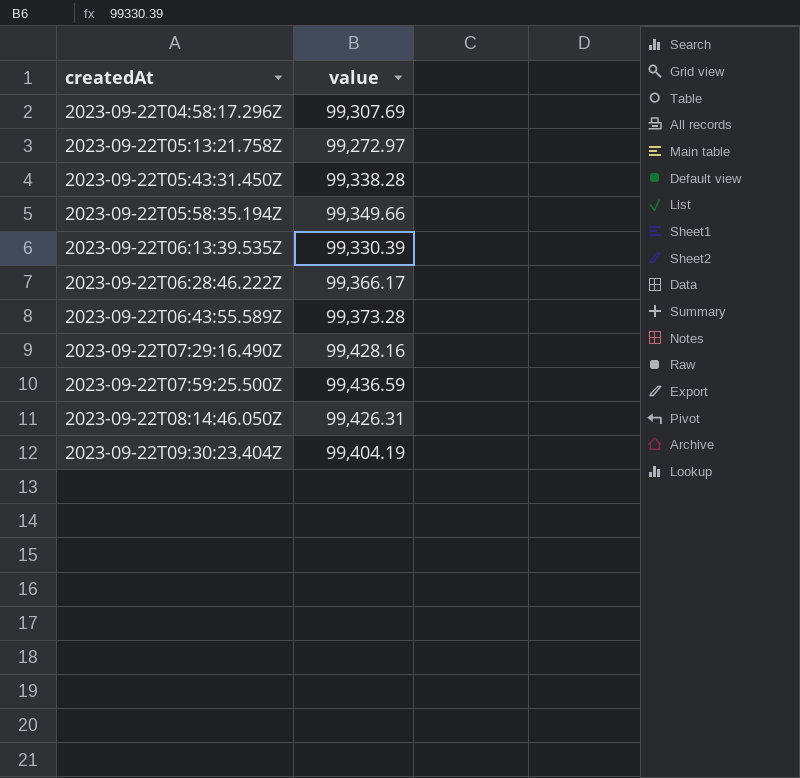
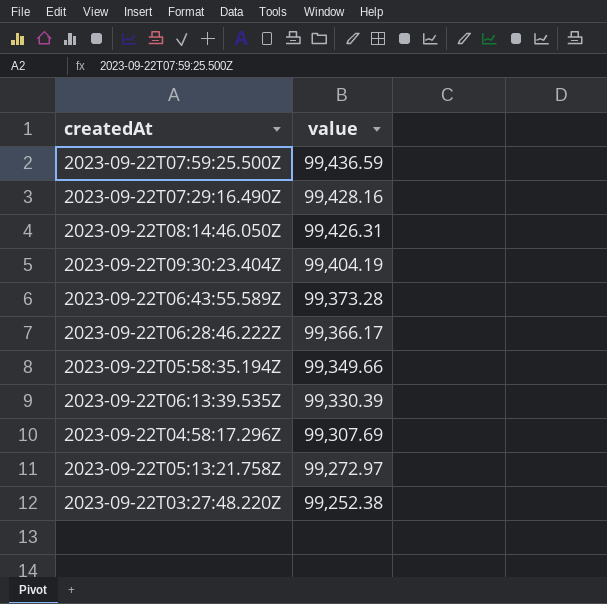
row order: createdAt ascending -> value descending
row 2023-09-22T05:43:31.450Z: 99,338.28 -> none
row 2023-09-22T03:27:48.220Z: none -> 99,252.38

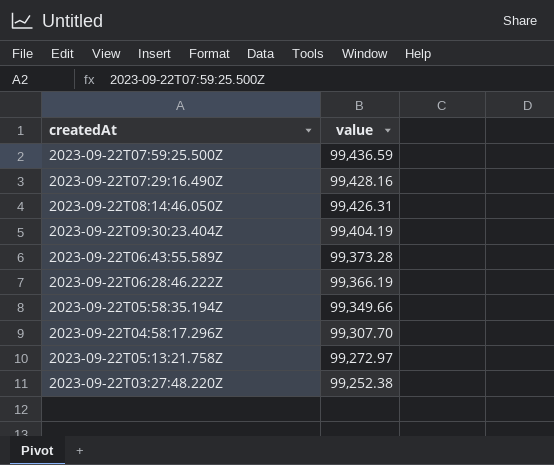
row 2023-09-22T06:13:39.535Z: 99,330.39 -> none
2023-09-22T06:28:46.222Z | value: 99,366.17 -> 99,366.19
2023-09-22T04:58:17.296Z | value: 99,307.69 -> 99,307.70

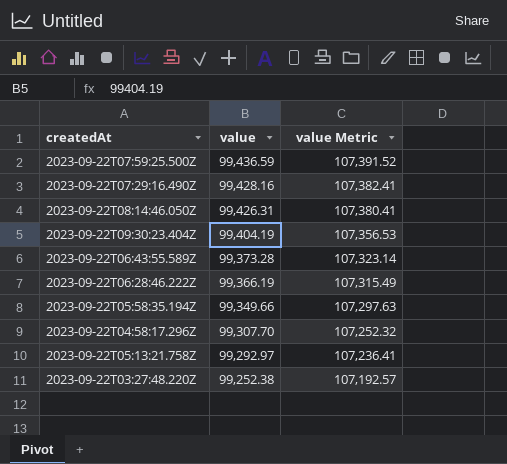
column value Metric | formula: none -> [value] * 1.08
2023-09-22T05:13:21.758Z | value: 99,272.97 -> 99,292.97

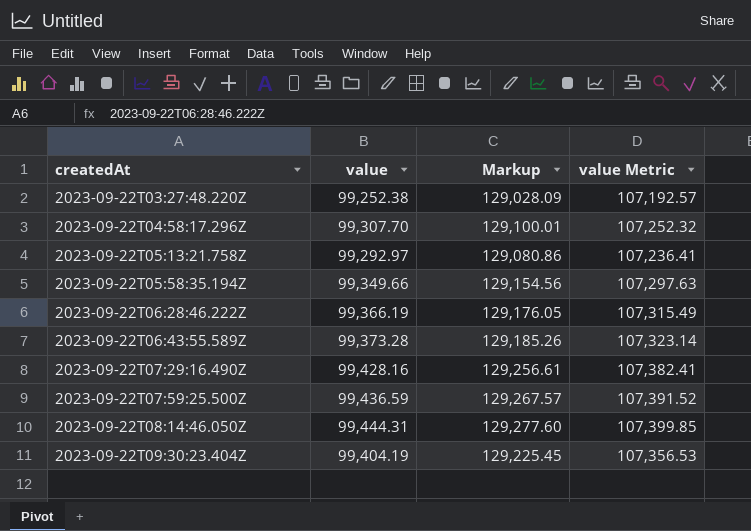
row order: value descending -> createdAt ascending
column Markup | formula: none -> [value] * 1.3
2023-09-22T08:14:46.050Z | value: 99,426.31 -> 99,444.31
2023-09-22T08:14:46.050Z | value Metric: 107,380.41 -> 107,399.85

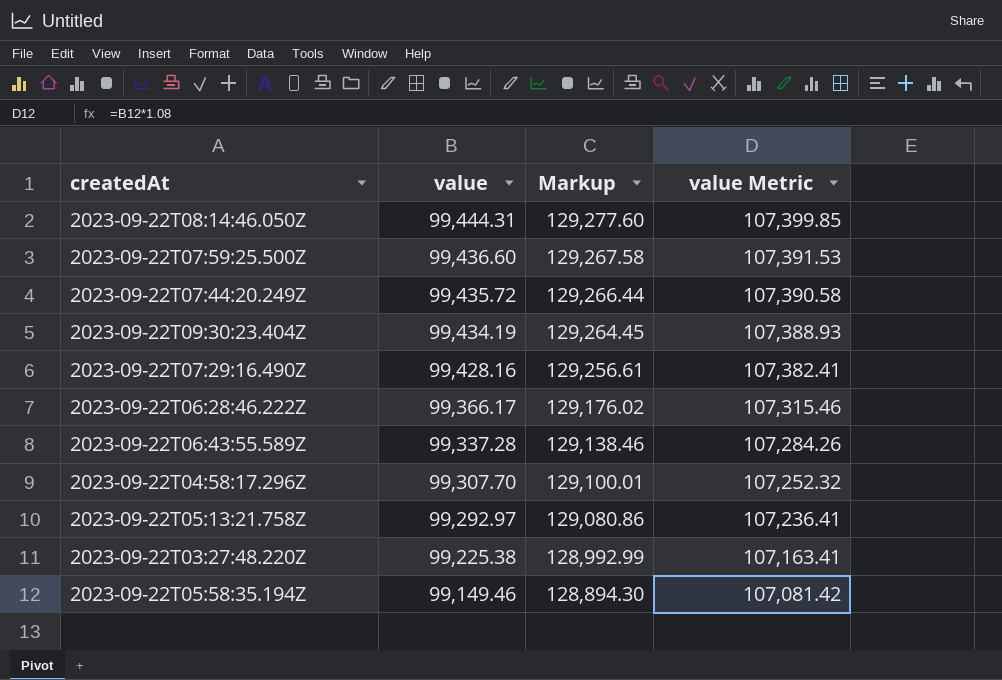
row order: createdAt ascending -> value descending
2023-09-22T07:59:25.500Z | value: 99,436.59 -> 99,436.60
2023-09-22T07:59:25.500Z | Markup: 129,267.57 -> 129,267.58
2023-09-22T07:59:25.500Z | value Metric: 107,391.52 -> 107,391.53
row 2023-09-22T07:44:20.249Z: none -> 99,435.72 | 129,266.44 | 107,390.58
2023-09-22T09:30:23.404Z | value: 99,404.19 -> 99,434.19
2023-09-22T09:30:23.404Z | Markup: 129,225.45 -> 129,264.45
2023-09-22T09:30:23.404Z | value Metric: 107,356.53 -> 107,388.93
2023-09-22T06:28:46.222Z | value: 99,366.19 -> 99,366.17
2023-09-22T06:28:46.222Z | Markup: 129,176.05 -> 129,176.02
2023-09-22T06:28:46.222Z | value Metric: 107,315.49 -> 107,315.46
2023-09-22T06:43:55.589Z | value: 99,373.28 -> 99,337.28
2023-09-22T06:43:55.589Z | Markup: 129,185.26 -> 129,138.46
2023-09-22T06:43:55.589Z | value Metric: 107,323.14 -> 107,284.26
2023-09-22T03:27:48.220Z | value: 99,252.38 -> 99,225.38
2023-09-22T03:27:48.220Z | Markup: 129,028.09 -> 128,992.99
2023-09-22T03:27:48.220Z | value Metric: 107,192.57 -> 107,163.41
2023-09-22T05:58:35.194Z | value: 99,349.66 -> 99,149.46
2023-09-22T05:58:35.194Z | Markup: 129,154.56 -> 128,894.30
2023-09-22T05:58:35.194Z | value Metric: 107,297.63 -> 107,081.42

